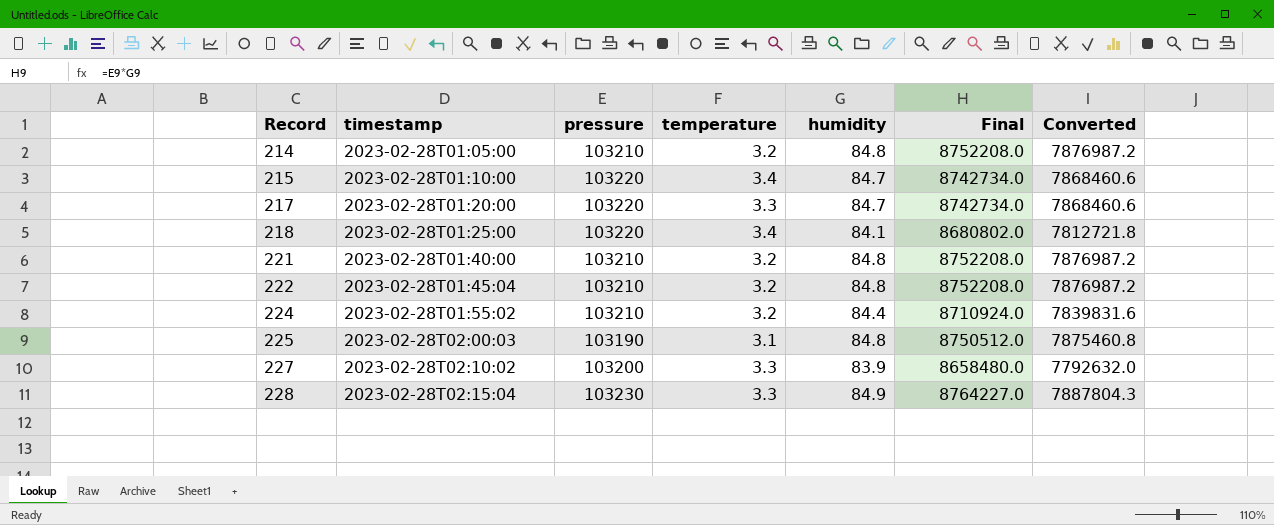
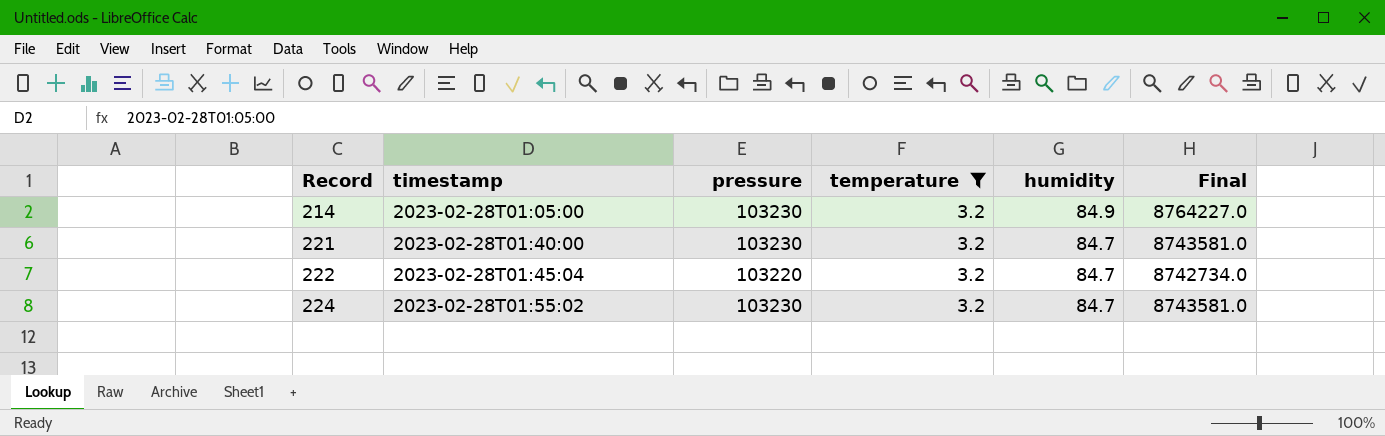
filter: none -> temperature = 3.2
column Converted | formula: [Final] * 0.9 -> none
214 | pressure: 103210 -> 103230
214 | humidity: 84.8 -> 84.9
214 | Final: 8752208.0 -> 8764227.0
221 | pressure: 103210 -> 103230
221 | humidity: 84.8 -> 84.7
221 | Final: 8752208.0 -> 8743581.0
222 | pressure: 103210 -> 103220
222 | humidity: 84.8 -> 84.7
222 | Final: 8752208.0 -> 8742734.0
224 | pressure: 103210 -> 103230
224 | humidity: 84.4 -> 84.7
224 | Final: 8710924.0 -> 8743581.0

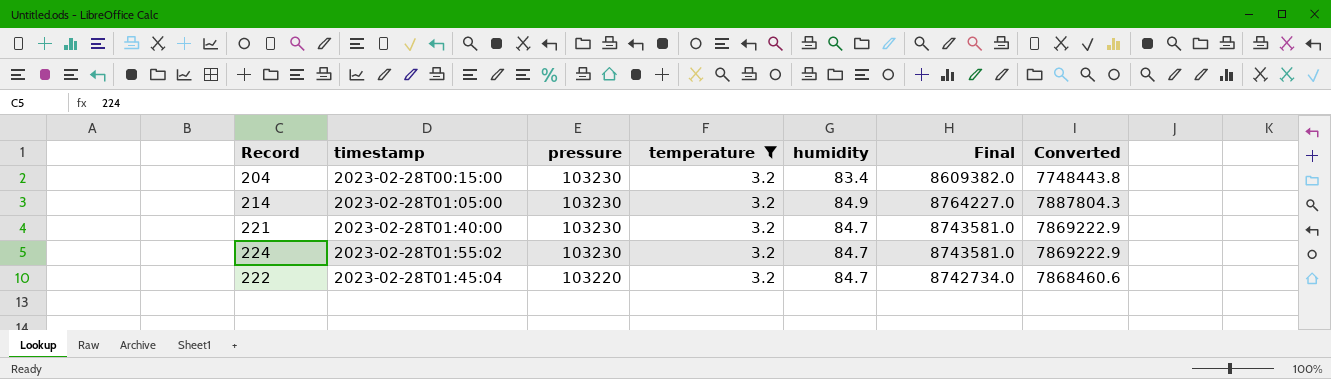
row order: Record ascending -> pressure descending
column Converted | formula: none -> [Final] * 0.9
row 204: none -> 2023-02-28T00:15:00 | 103230 | 3.2 | 83.4 | 8609382.0 | 7748443.8

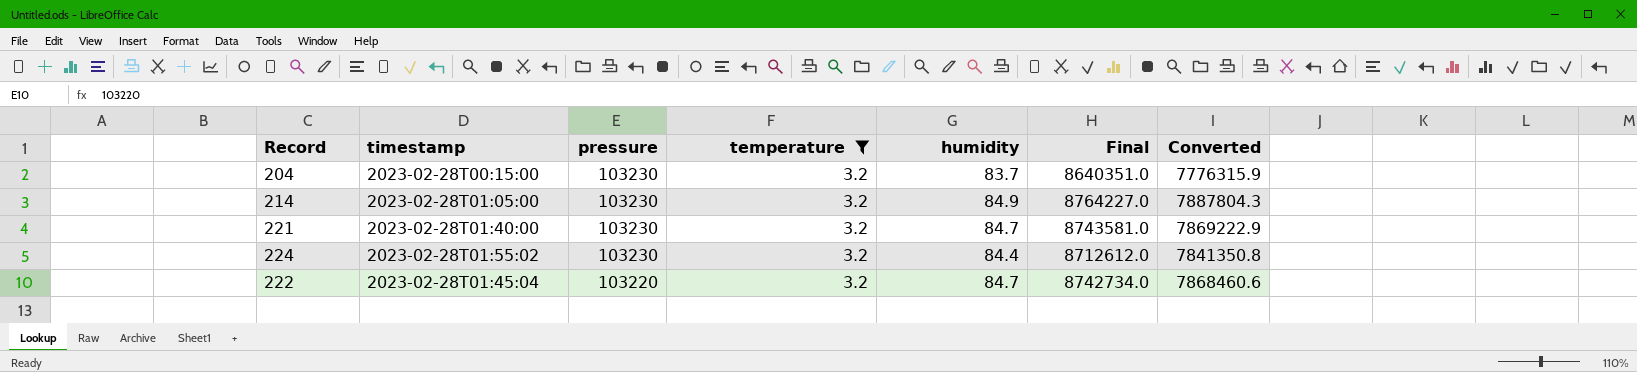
204 | humidity: 83.4 -> 83.7
204 | Final: 8609382.0 -> 8640351.0
204 | Converted: 7748443.8 -> 7776315.9
224 | humidity: 84.7 -> 84.4
224 | Final: 8743581.0 -> 8712612.0
224 | Converted: 7869222.9 -> 7841350.8

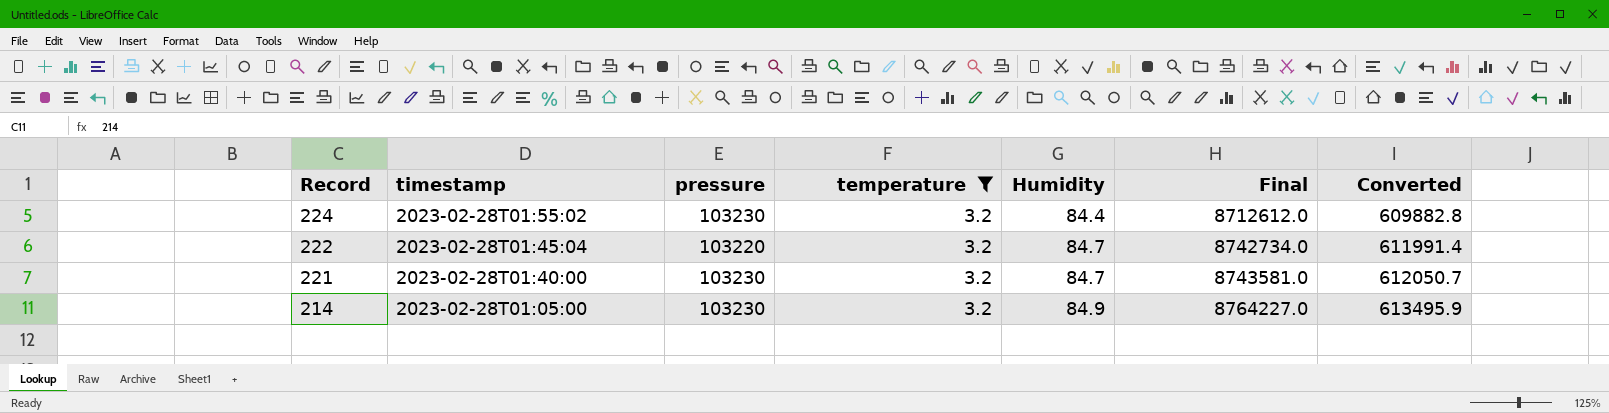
row order: pressure descending -> Record descending
column name: humidity -> Humidity
column Converted | formula: [Final] * 0.9 -> [Final] * 0.07
row 204: 2023-02-28T00:15:00 | 103230 | 3.2 | 83.7 | 8640351.0 | 7776315.9 -> none

